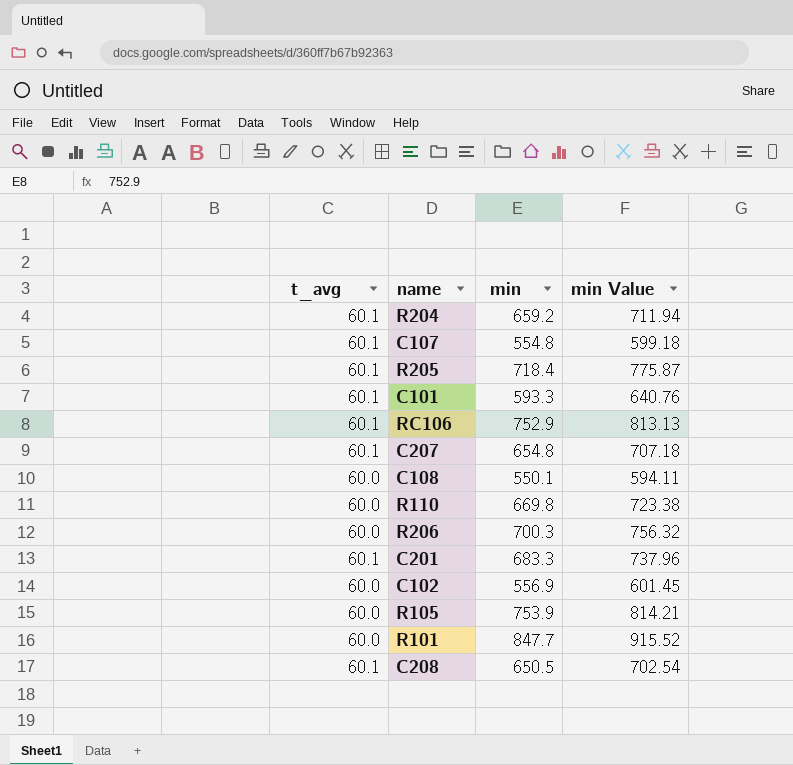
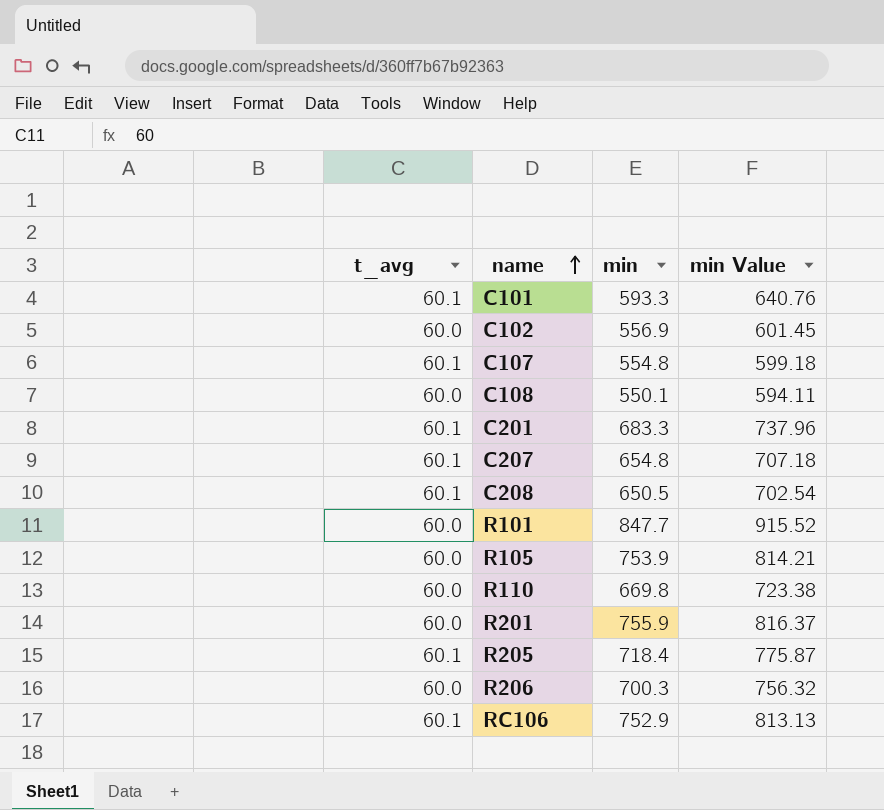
row order: none -> name ascending
row R204: 60.1 | 659.2 | 711.94 -> none
row R201: none -> 60.0 | 755.9 | 816.37

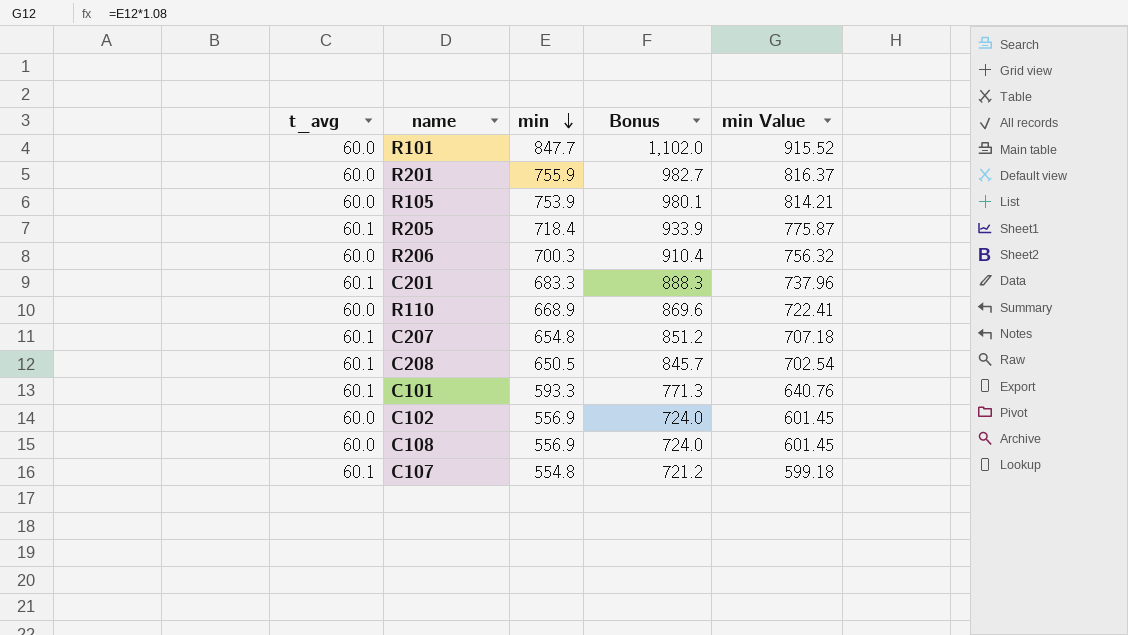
row order: name ascending -> min descending
column Bonus | formula: none -> [min] * 1.3
row RC106: 60.1 | 752.9 | 813.13 -> none
R110 | min: 669.8 -> 668.9
R110 | min Value: 723.38 -> 722.41
C108 | min: 550.1 -> 556.9
C108 | min Value: 594.11 -> 601.45

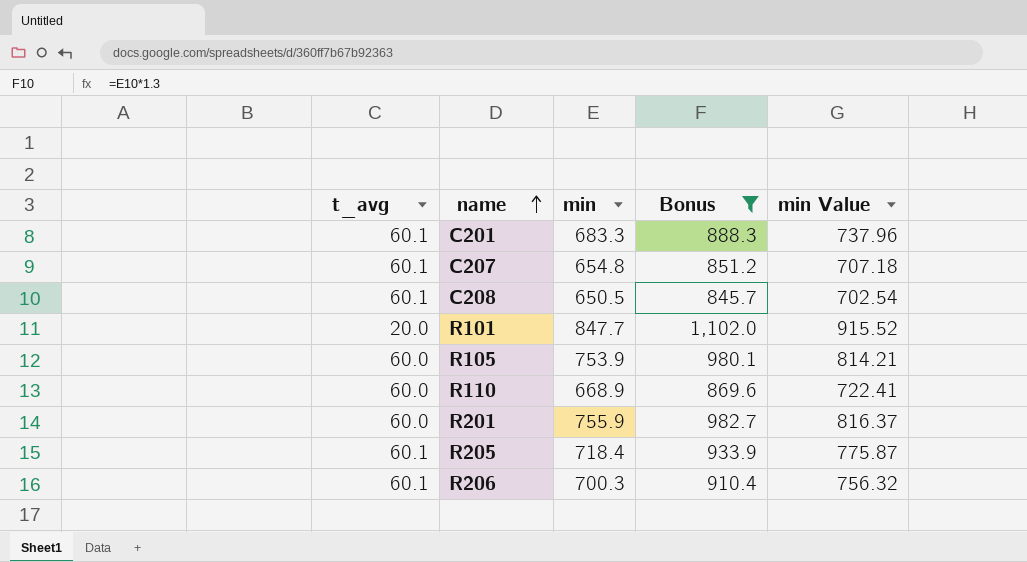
filter: none -> Bonus >= 845.7
row order: min descending -> name ascending
R101 | t_avg: 60.0 -> 20.0
R206 | t_avg: 60.0 -> 60.1

